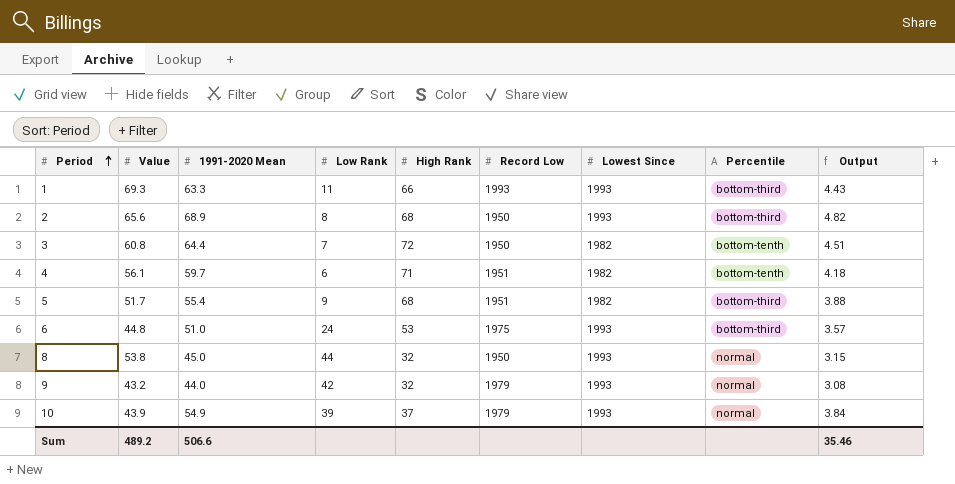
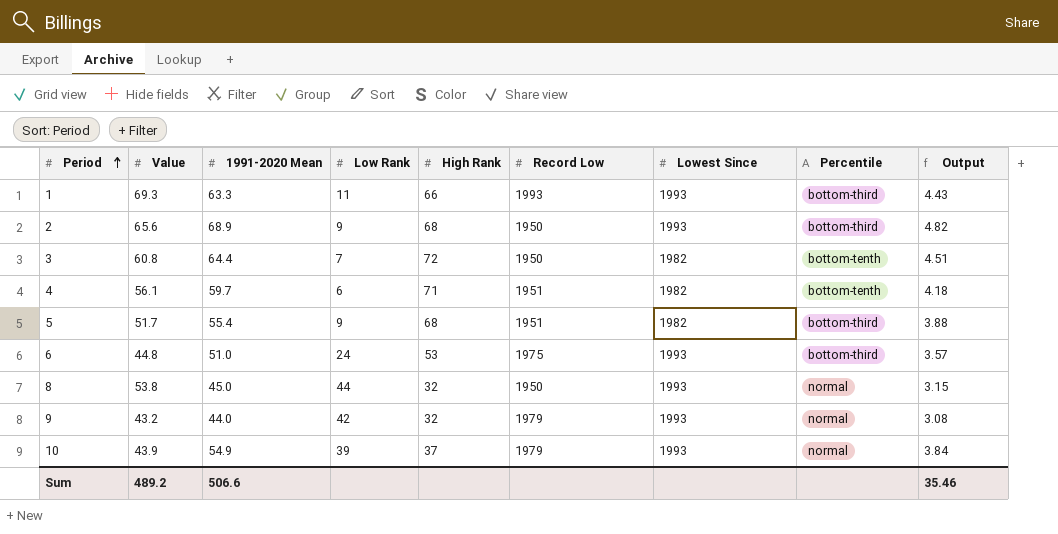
2 | Low Rank: 8 -> 9

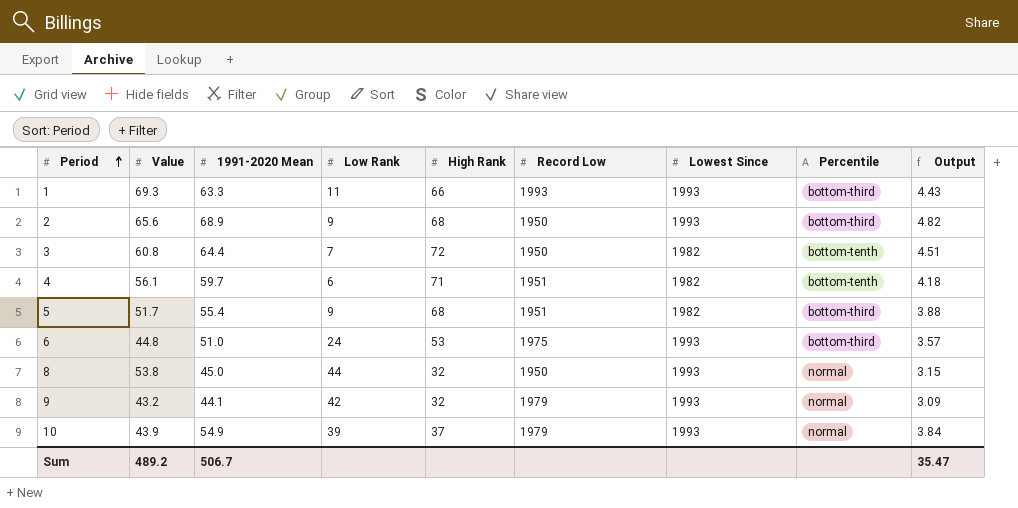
9 | 1991-2020 Mean: 44.0 -> 44.1
9 | Output: 3.08 -> 3.09
Sum | 1991-2020 Mean: 506.6 -> 506.7
Sum | Output: 35.46 -> 35.47

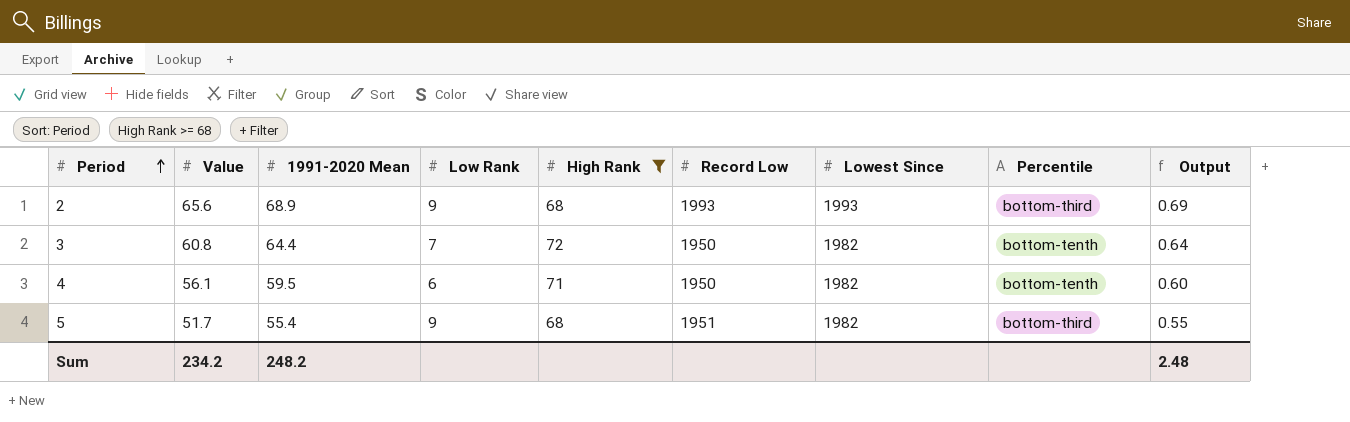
filter: none -> High Rank >= 68
column Output | formula: [1991-2020 Mean] * 0.07 -> [1991-2020 Mean] * 0.01
2 | Record Low: 1950 -> 1993
4 | 1991-2020 Mean: 59.7 -> 59.5
4 | Record Low: 1951 -> 1950
Sum | Value: 489.2 -> 234.2
Sum | 1991-2020 Mean: 506.7 -> 248.2
Sum | Output: 35.47 -> 2.48

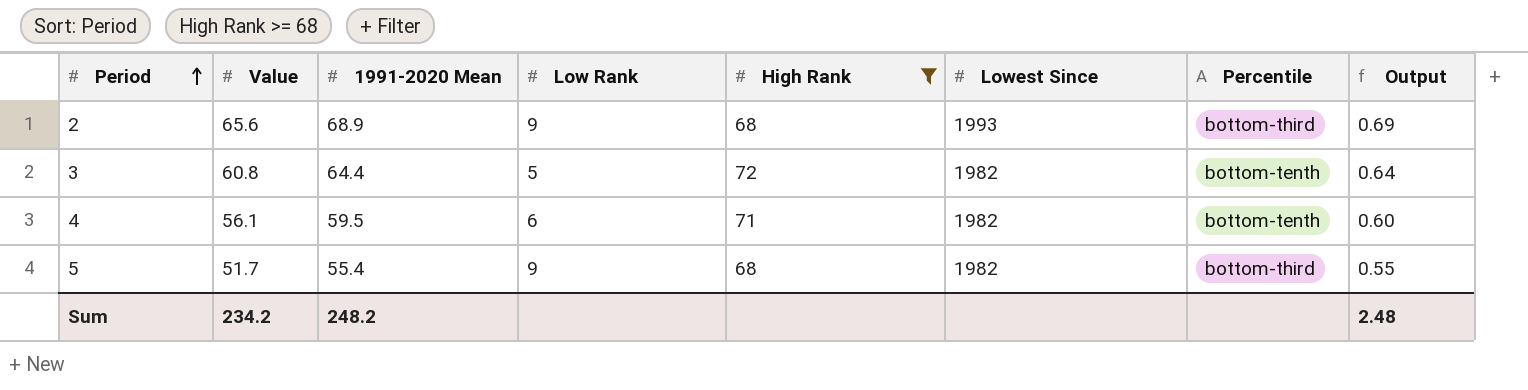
column Record Low | position: 6 -> none
3 | Low Rank: 7 -> 5

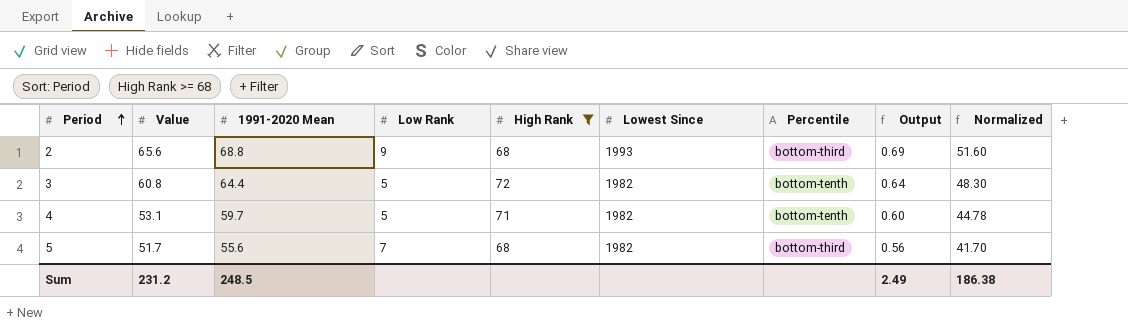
column Normalized | formula: none -> [1991-2020 Mean] * 0.75
2 | 1991-2020 Mean: 68.9 -> 68.8
4 | Value: 56.1 -> 53.1
4 | 1991-2020 Mean: 59.5 -> 59.7
4 | Low Rank: 6 -> 5
5 | 1991-2020 Mean: 55.4 -> 55.6
5 | Low Rank: 9 -> 7
5 | Output: 0.55 -> 0.56
Sum | Value: 234.2 -> 231.2
Sum | 1991-2020 Mean: 248.2 -> 248.5
Sum | Output: 2.48 -> 2.49

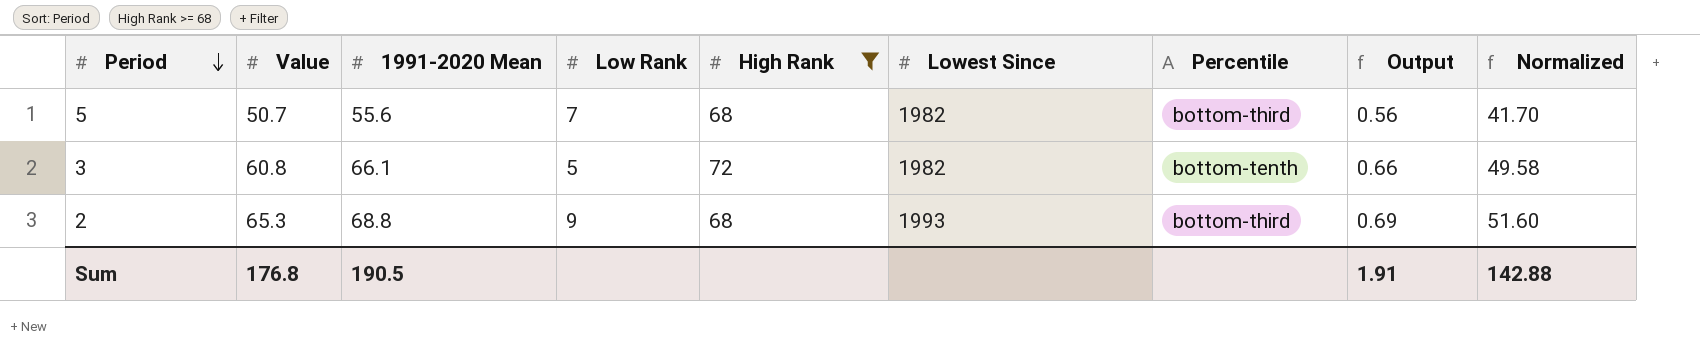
row order: Period ascending -> Period descending
row 4: 53.1 | 59.7 | 5 | 71 | 1982 | bottom-tenth | 0.60 | 44.78 -> none
5 | Value: 51.7 -> 50.7
3 | 1991-2020 Mean: 64.4 -> 66.1
3 | Output: 0.64 -> 0.66
3 | Normalized: 48.30 -> 49.58
2 | Value: 65.6 -> 65.3
Sum | Value: 231.2 -> 176.8
Sum | 1991-2020 Mean: 248.5 -> 190.5
Sum | Output: 2.49 -> 1.91
Sum | Normalized: 186.38 -> 142.88

